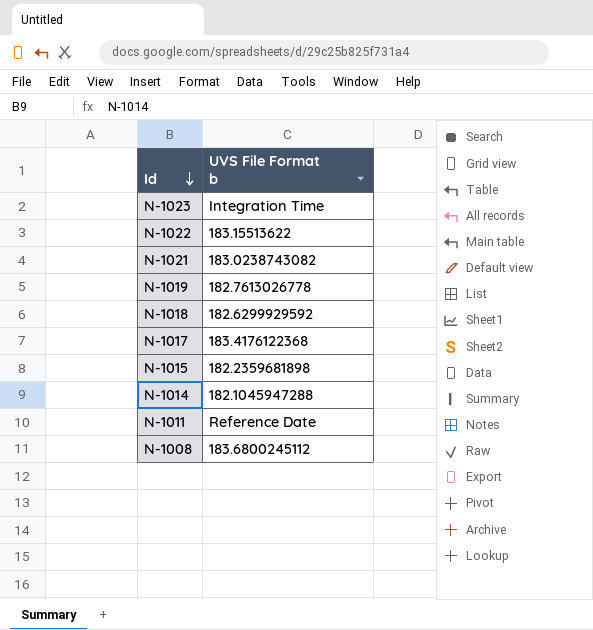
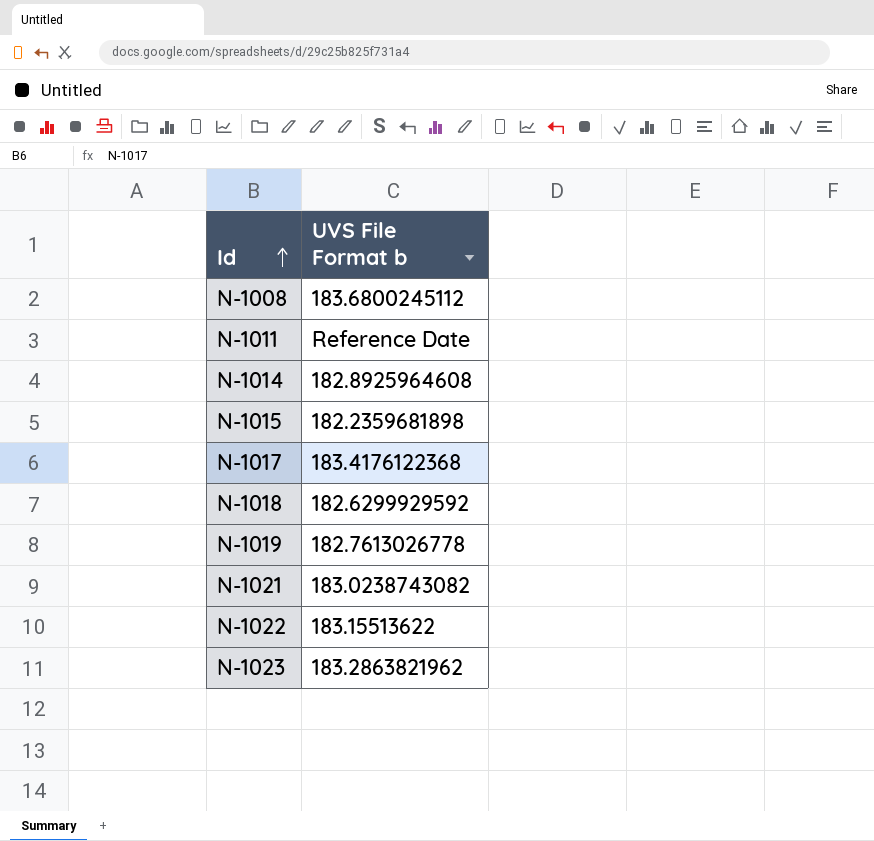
row order: Id descending -> Id ascending
N-1014 | UVS File Format b: 182.1045947288 -> 182.8925964608
N-1023 | UVS File Format b: Integration Time -> 183.2863821962

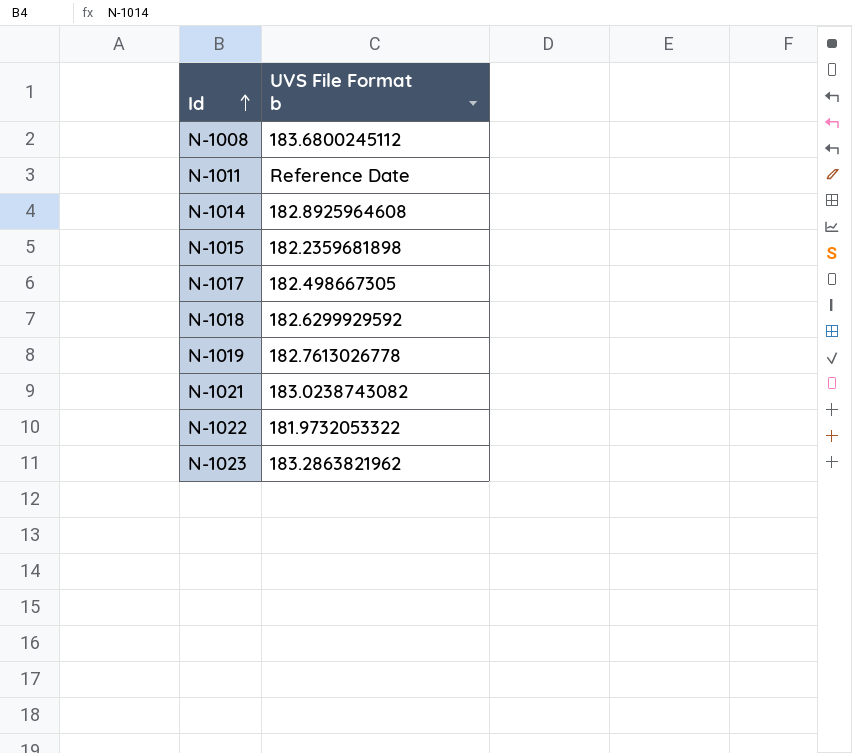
N-1017 | UVS File Format b: 183.4176122368 -> 182.498667305
N-1022 | UVS File Format b: 183.15513622 -> 181.9732053322

